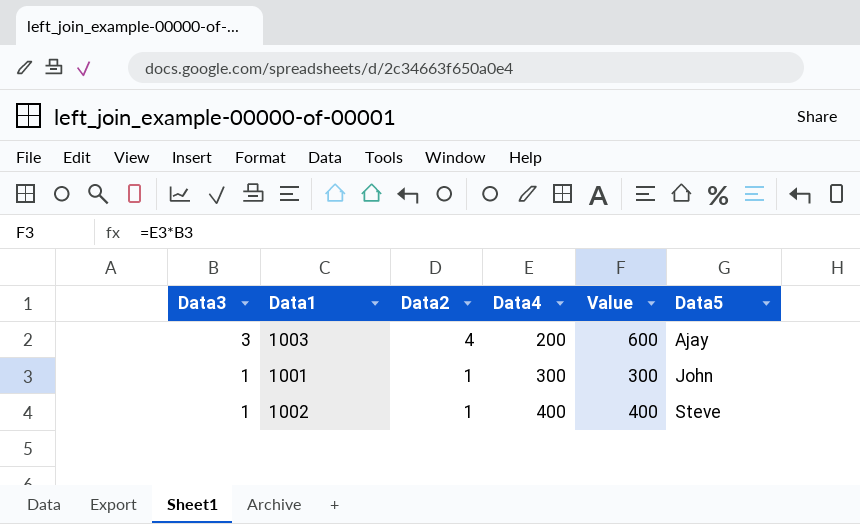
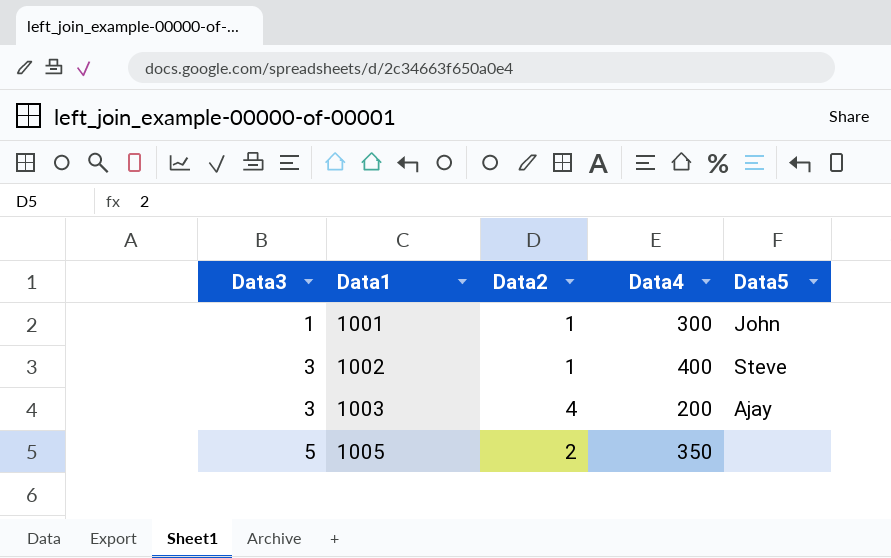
row order: Data3 descending -> Data3 ascending
column Value | formula: [Data3] * [Data4] -> none
1002 | Data3: 1 -> 3
row 1005: none -> 5 | 2 | 350 | none

